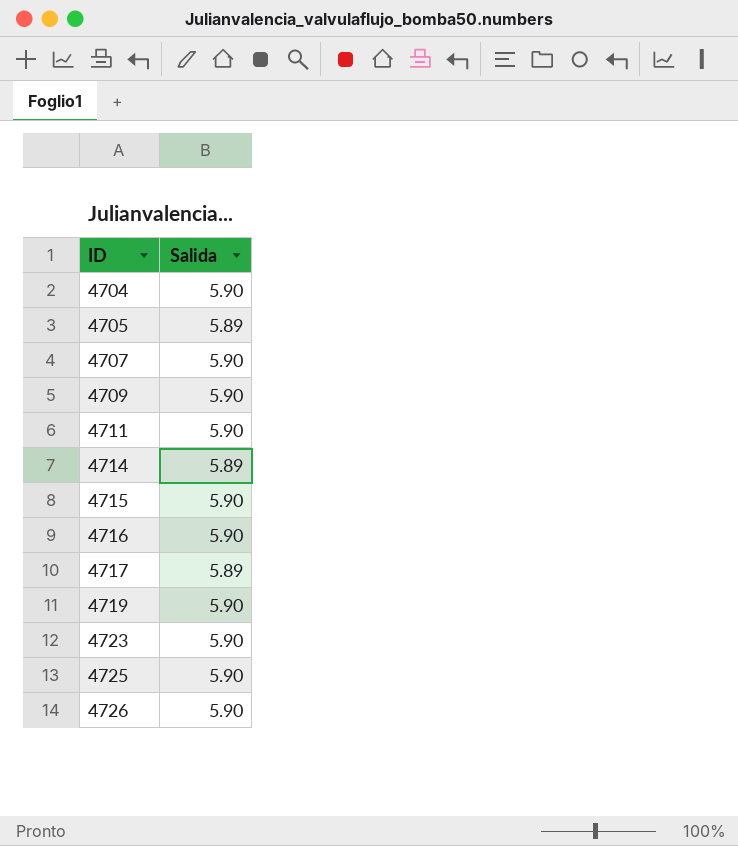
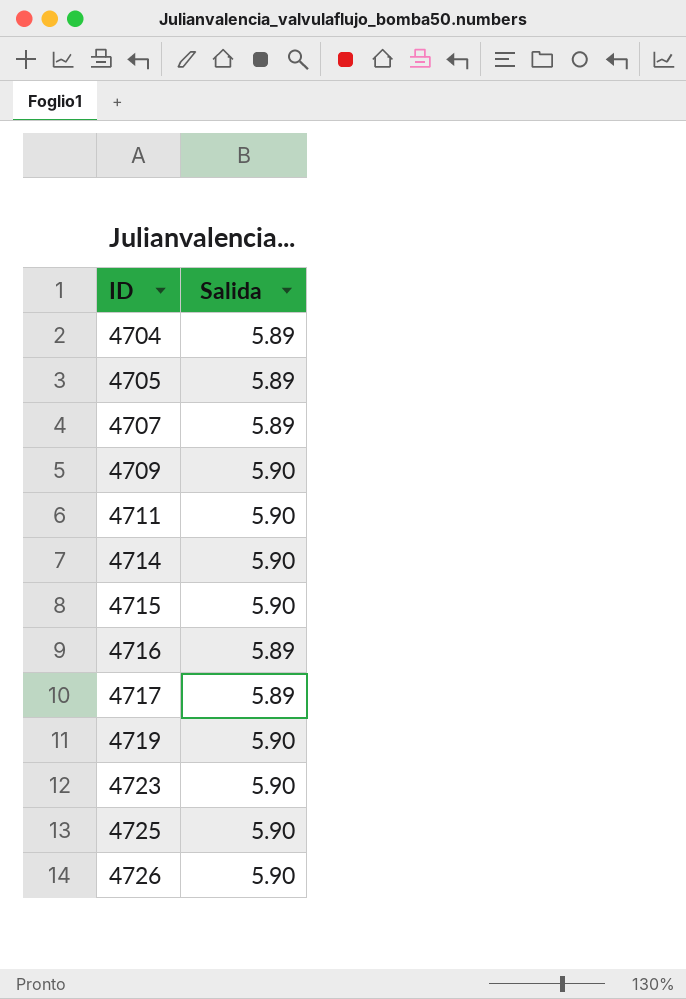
4704 | Salida: 5.90 -> 5.89
4707 | Salida: 5.90 -> 5.89
4714 | Salida: 5.89 -> 5.90
4716 | Salida: 5.90 -> 5.89

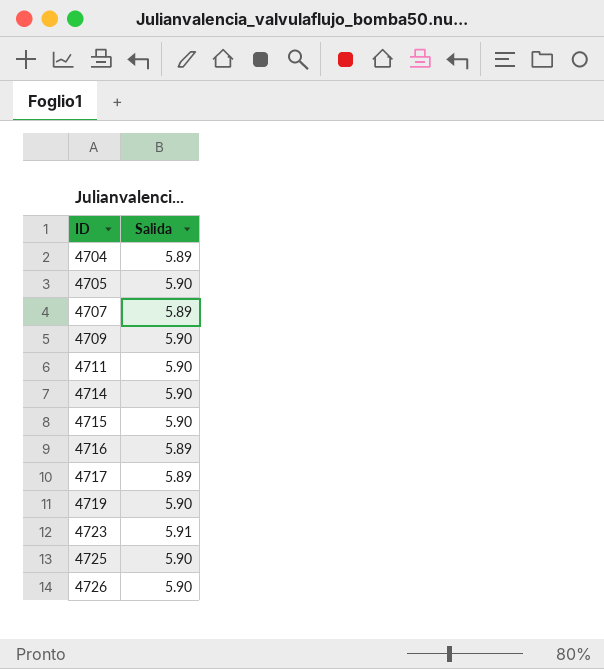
4705 | Salida: 5.89 -> 5.90
4723 | Salida: 5.90 -> 5.91

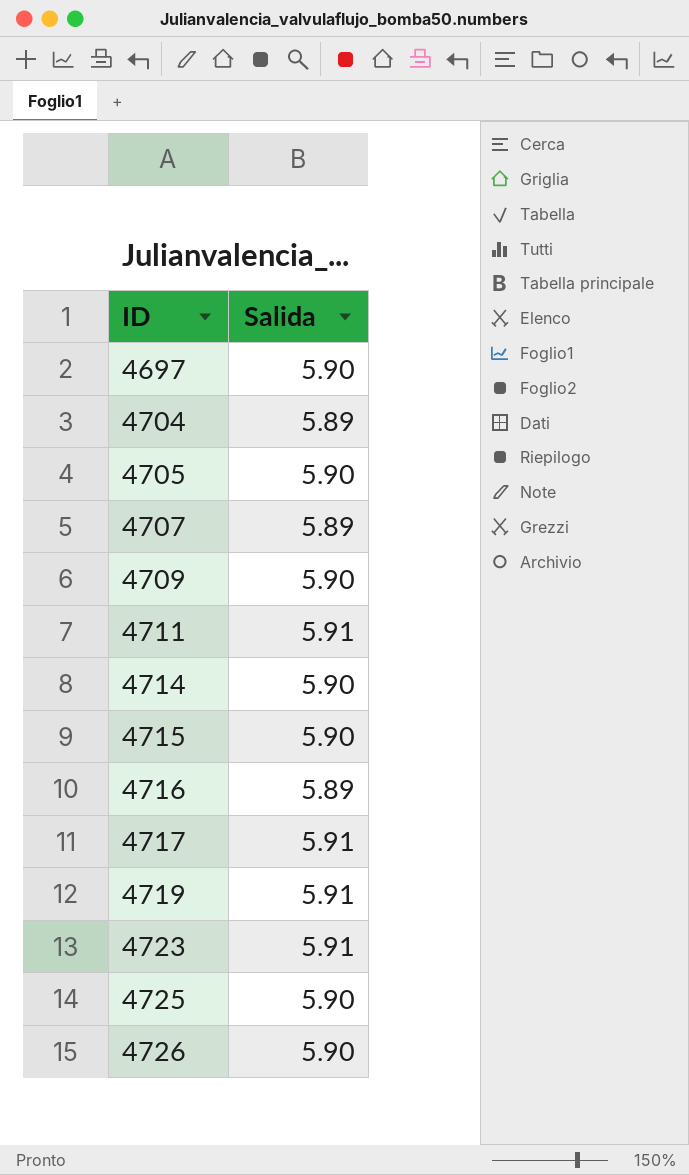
row 4697: none -> 5.90
4711 | Salida: 5.90 -> 5.91
4717 | Salida: 5.89 -> 5.91
4719 | Salida: 5.90 -> 5.91

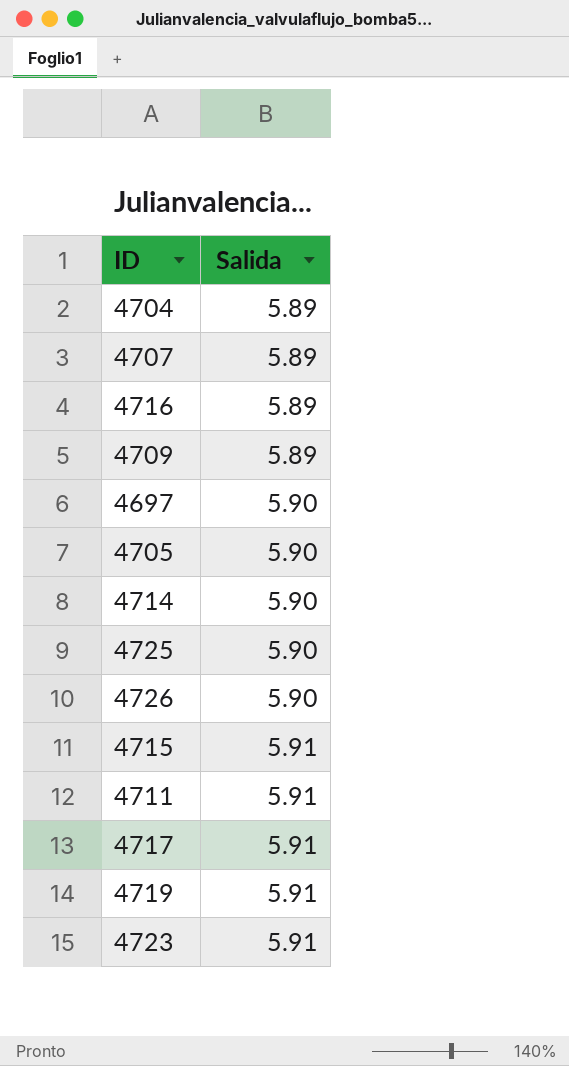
row order: ID ascending -> Salida ascending
4709 | Salida: 5.90 -> 5.89
4715 | Salida: 5.90 -> 5.91

